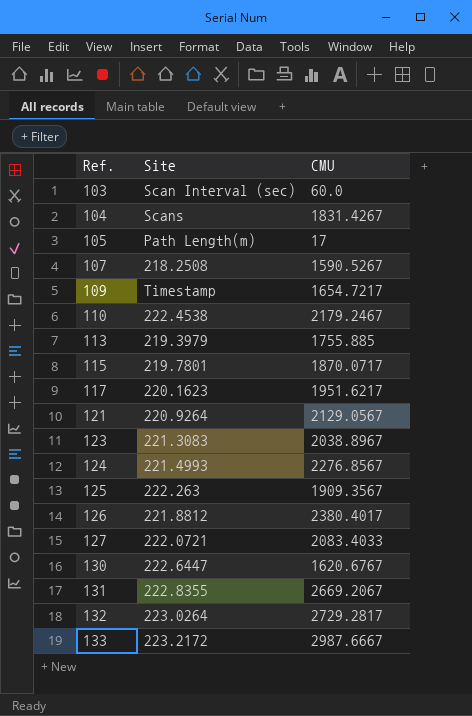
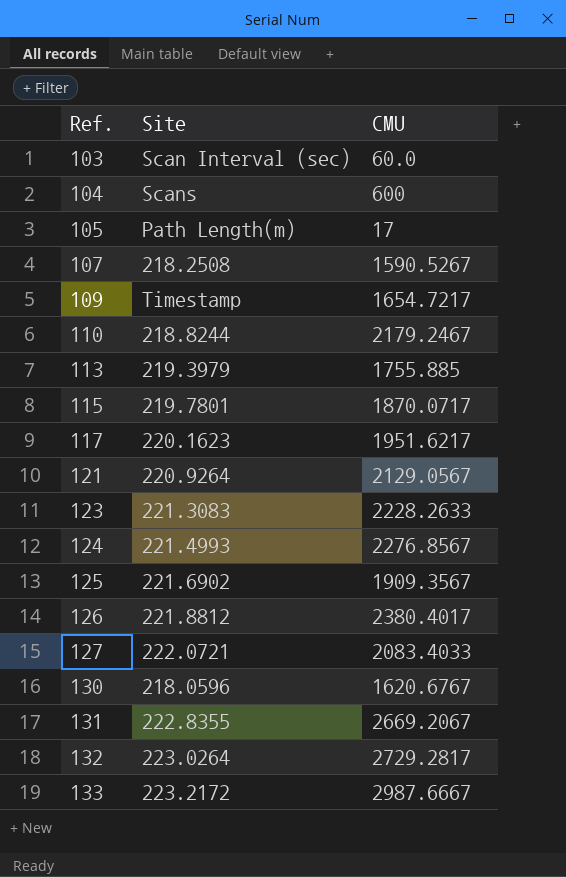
104 | CMU: 1831.4267 -> 600
110 | Site: 222.4538 -> 218.8244
123 | CMU: 2038.8967 -> 2228.2633
125 | Site: 222.263 -> 221.6902
130 | Site: 222.6447 -> 218.0596

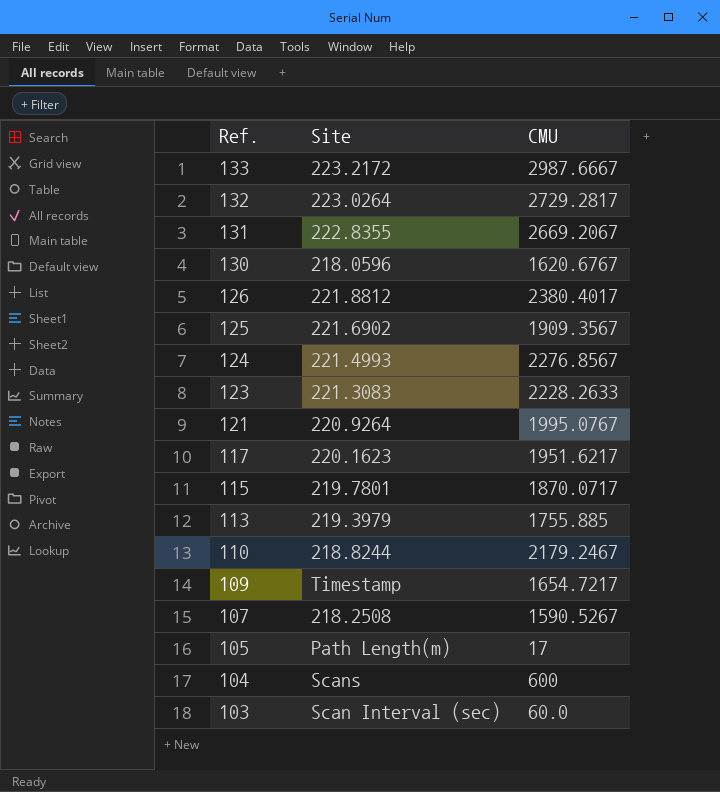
row order: Ref. ascending -> Ref. descending
row 127: 222.0721 | 2083.4033 -> none
121 | CMU: 2129.0567 -> 1995.0767

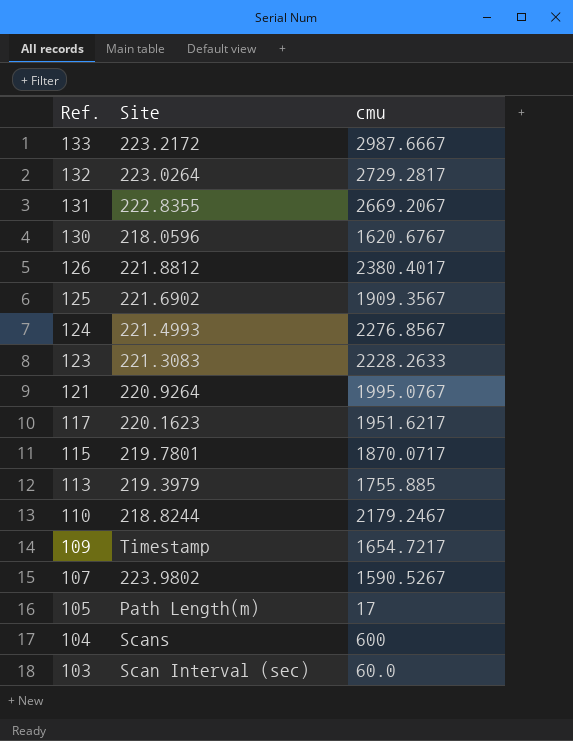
column name: CMU -> cmu
107 | Site: 218.2508 -> 223.9802

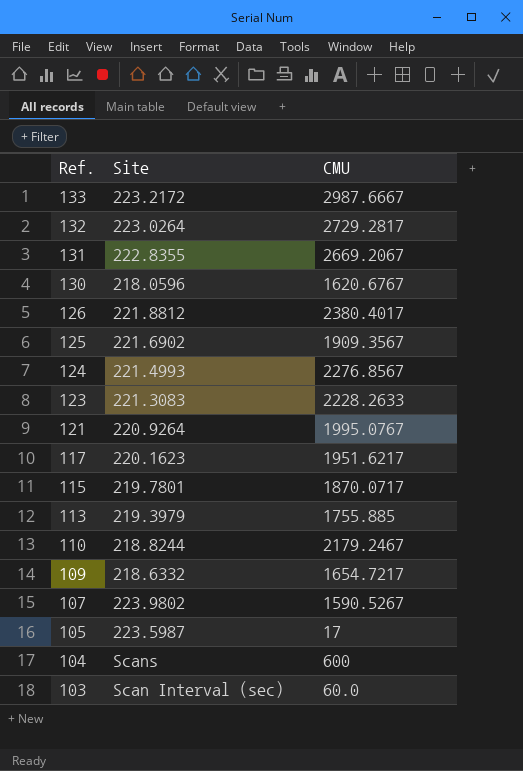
column name: cmu -> CMU
109 | Site: Timestamp -> 218.6332
105 | Site: Path Length(m) -> 223.5987

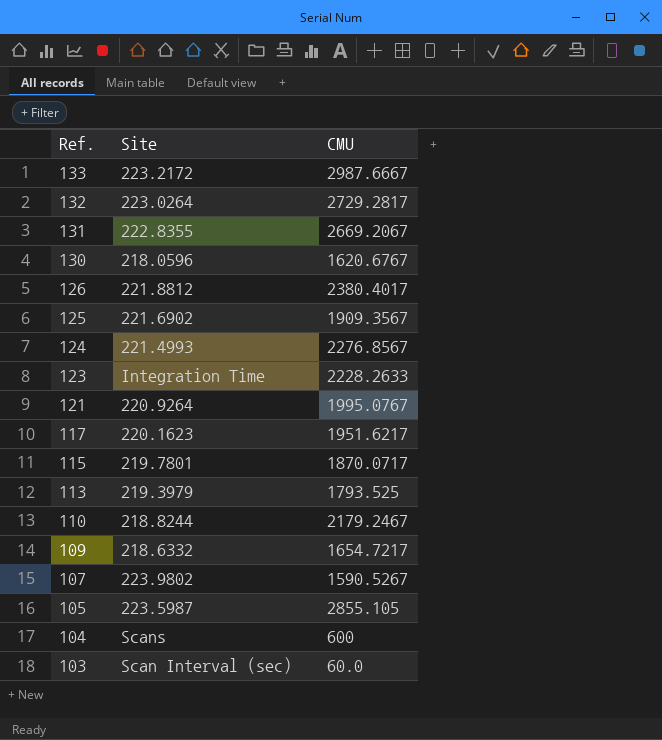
123 | Site: 221.3083 -> Integration Time
113 | CMU: 1755.885 -> 1793.525
105 | CMU: 17 -> 2855.105

